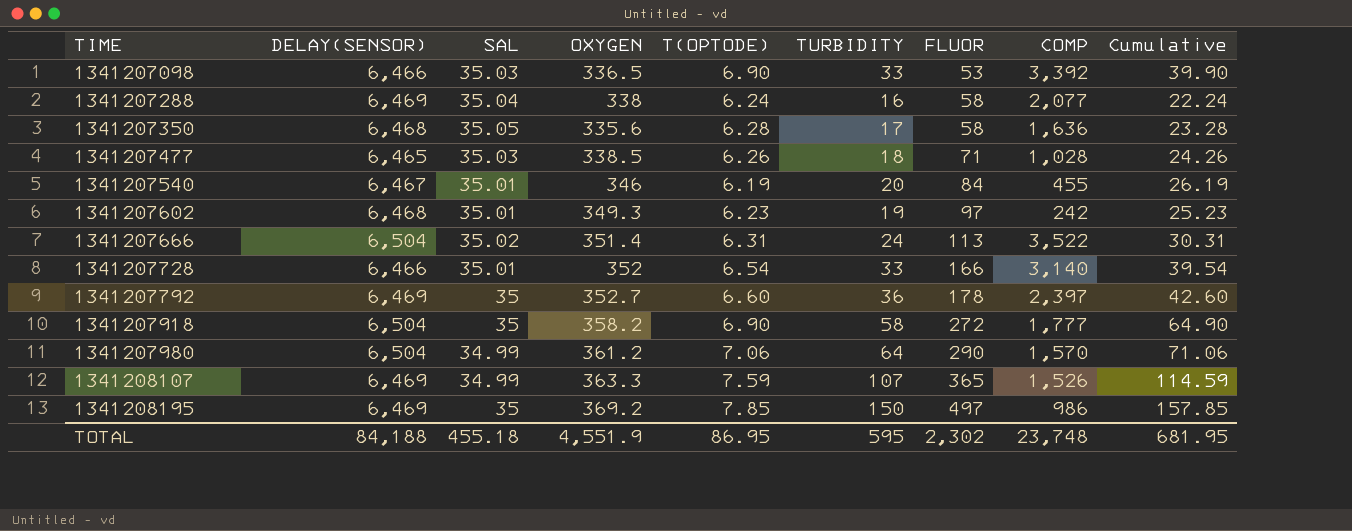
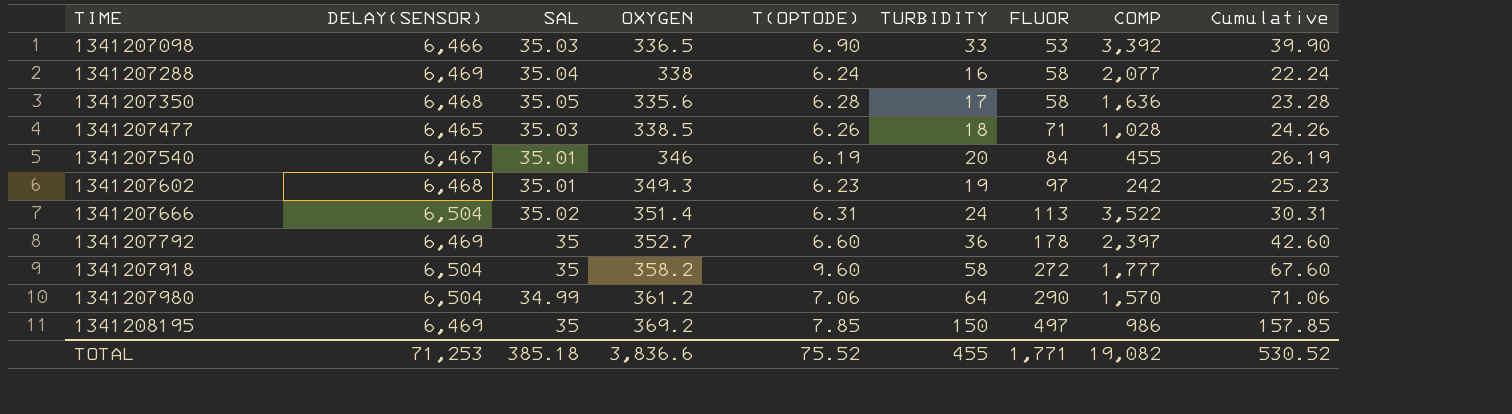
row 1341207728: 6,466 | 35.01 | 352 | 6.54 | 33 | 166 | 3,140 | 39.54 -> none
row 1341208107: 6,469 | 34.99 | 363.3 | 7.59 | 107 | 365 | 1,526 | 114.59 -> none
1341207918 | T(OPTODE): 6.90 -> 9.60
1341207918 | Cumulative: 64.90 -> 67.60
TOTAL | DELAY(SENSOR): 84,188 -> 71,253
TOTAL | SAL: 455.18 -> 385.18
TOTAL | OXYGEN: 4,551.9 -> 3,836.6
TOTAL | T(OPTODE): 86.95 -> 75.52
TOTAL | TURBIDITY: 595 -> 455
TOTAL | FLUOR: 2,302 -> 1,771
TOTAL | COMP: 23,748 -> 19,082
TOTAL | Cumulative: 681.95 -> 530.52

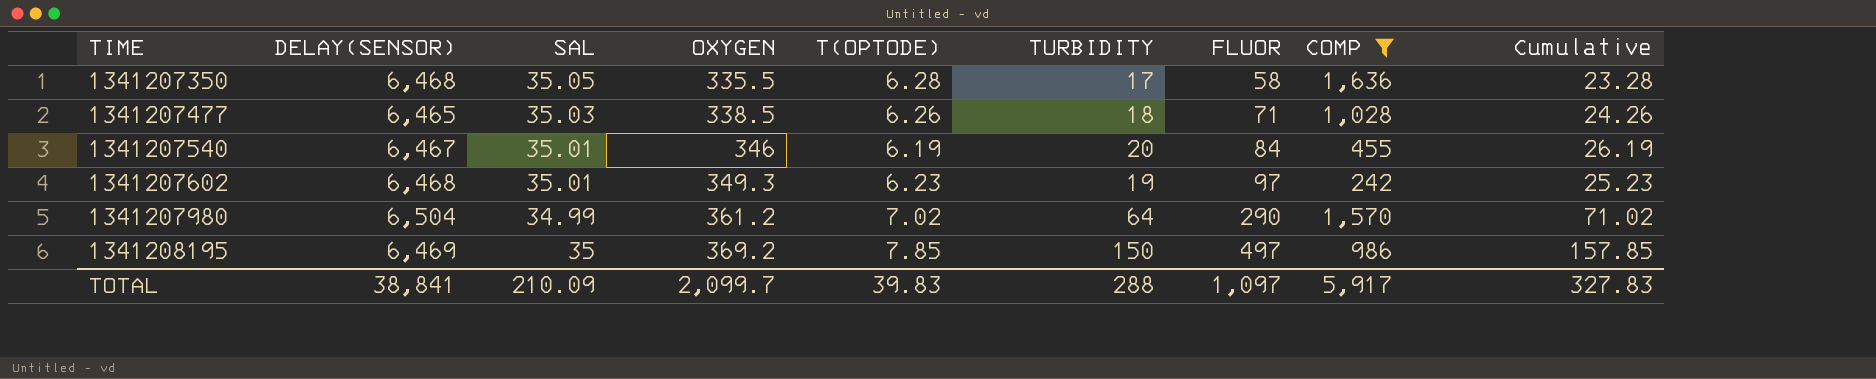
filter: none -> COMP <= 1,636
1341207350 | OXYGEN: 335.6 -> 335.5
1341207980 | T(OPTODE): 7.06 -> 7.02
1341207980 | Cumulative: 71.06 -> 71.02
TOTAL | DELAY(SENSOR): 71,253 -> 38,841
TOTAL | SAL: 385.18 -> 210.09
TOTAL | OXYGEN: 3,836.6 -> 2,099.7
TOTAL | T(OPTODE): 75.52 -> 39.83
TOTAL | TURBIDITY: 455 -> 288
TOTAL | FLUOR: 1,771 -> 1,097
TOTAL | COMP: 19,082 -> 5,917
TOTAL | Cumulative: 530.52 -> 327.83

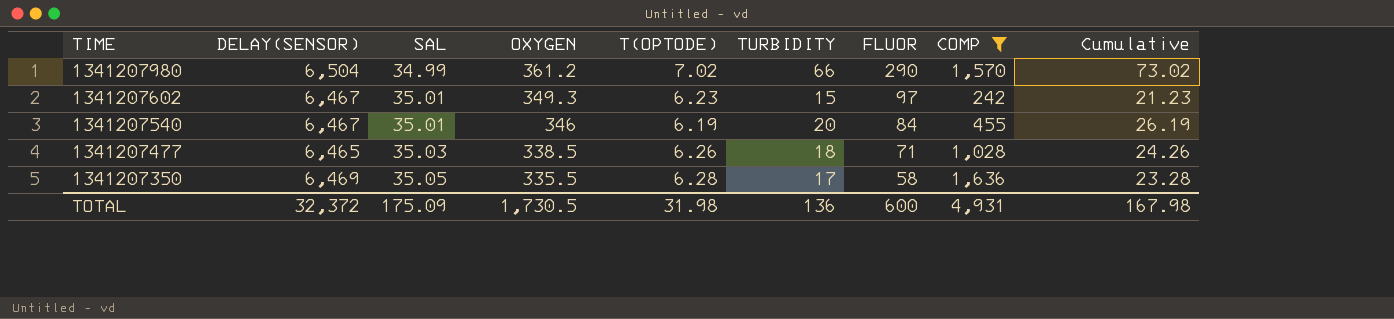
row order: TIME ascending -> TIME descending
row 1341208195: 6,469 | 35 | 369.2 | 7.85 | 150 | 497 | 986 | 157.85 -> none
1341207980 | TURBIDITY: 64 -> 66
1341207980 | Cumulative: 71.02 -> 73.02
1341207602 | DELAY(SENSOR): 6,468 -> 6,467
1341207602 | TURBIDITY: 19 -> 15
1341207602 | Cumulative: 25.23 -> 21.23
1341207350 | DELAY(SENSOR): 6,468 -> 6,469
TOTAL | DELAY(SENSOR): 38,841 -> 32,372
TOTAL | SAL: 210.09 -> 175.09
TOTAL | OXYGEN: 2,099.7 -> 1,730.5
TOTAL | T(OPTODE): 39.83 -> 31.98
TOTAL | TURBIDITY: 288 -> 136
TOTAL | FLUOR: 1,097 -> 600
TOTAL | COMP: 5,917 -> 4,931
TOTAL | Cumulative: 327.83 -> 167.98

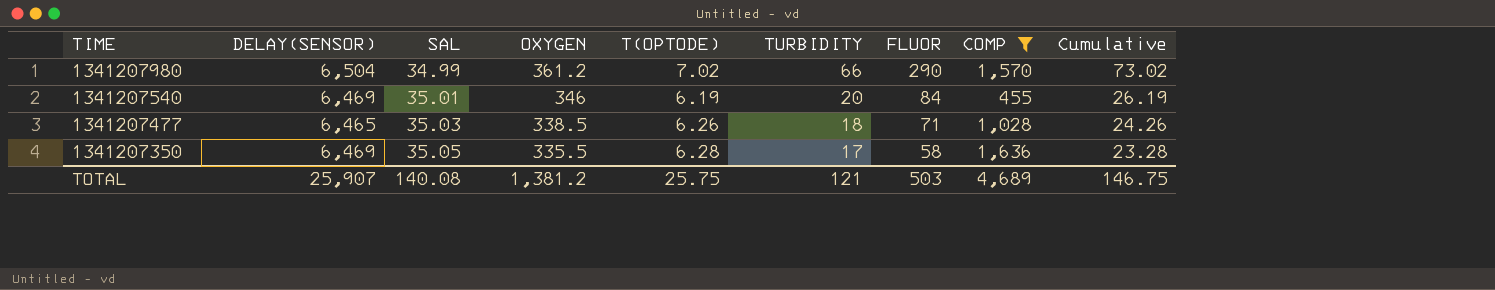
row 1341207602: 6,467 | 35.01 | 349.3 | 6.23 | 15 | 97 | 242 | 21.23 -> none
1341207540 | DELAY(SENSOR): 6,467 -> 6,469
TOTAL | DELAY(SENSOR): 32,372 -> 25,907
TOTAL | SAL: 175.09 -> 140.08
TOTAL | OXYGEN: 1,730.5 -> 1,381.2
TOTAL | T(OPTODE): 31.98 -> 25.75
TOTAL | TURBIDITY: 136 -> 121
TOTAL | FLUOR: 600 -> 503
TOTAL | COMP: 4,931 -> 4,689
TOTAL | Cumulative: 167.98 -> 146.75

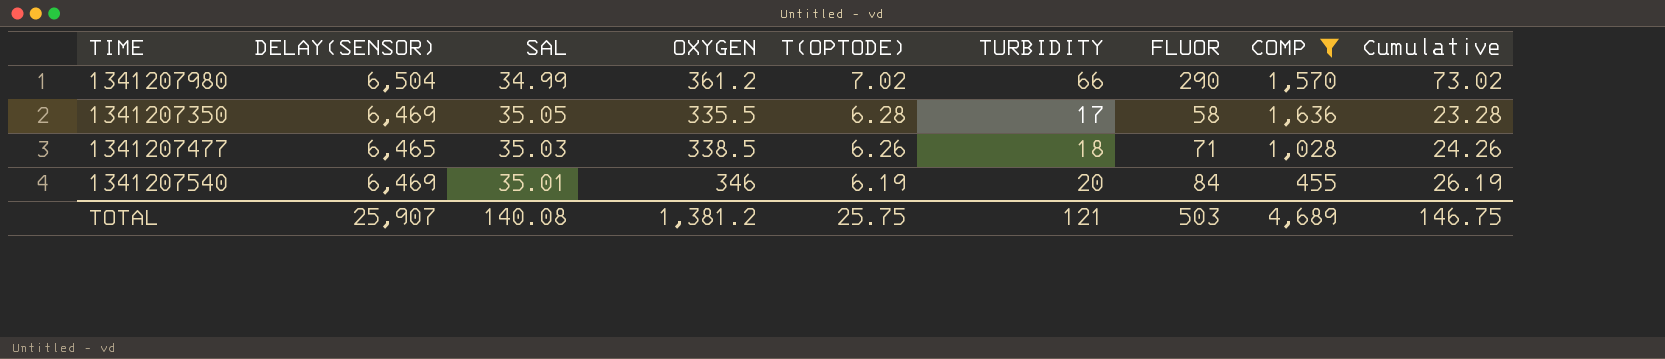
row order: TIME descending -> T(OPTODE) descending

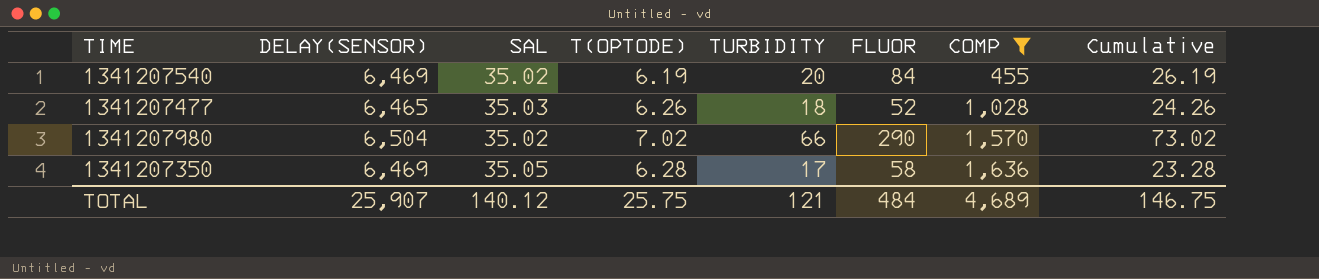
row order: T(OPTODE) descending -> COMP ascending
column OXYGEN | position: 4 -> none
1341207540 | SAL: 35.01 -> 35.02
1341207477 | FLUOR: 71 -> 52
1341207980 | SAL: 34.99 -> 35.02
TOTAL | SAL: 140.08 -> 140.12
TOTAL | FLUOR: 503 -> 484

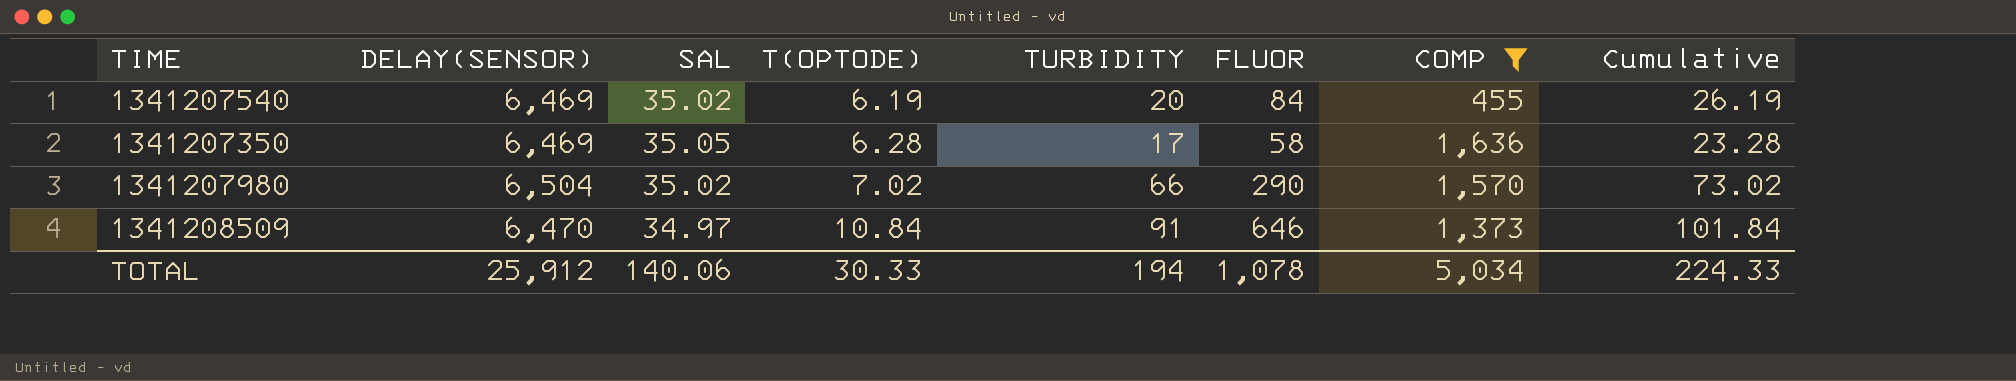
row order: COMP ascending -> T(OPTODE) ascending
row 1341207477: 6,465 | 35.03 | 6.26 | 18 | 52 | 1,028 | 24.26 -> none
row 1341208509: none -> 6,470 | 34.97 | 10.84 | 91 | 646 | 1,373 | 101.84
TOTAL | DELAY(SENSOR): 25,907 -> 25,912
TOTAL | SAL: 140.12 -> 140.06
TOTAL | T(OPTODE): 25.75 -> 30.33
TOTAL | TURBIDITY: 121 -> 194
TOTAL | FLUOR: 484 -> 1,078
TOTAL | COMP: 4,689 -> 5,034
TOTAL | Cumulative: 146.75 -> 224.33

